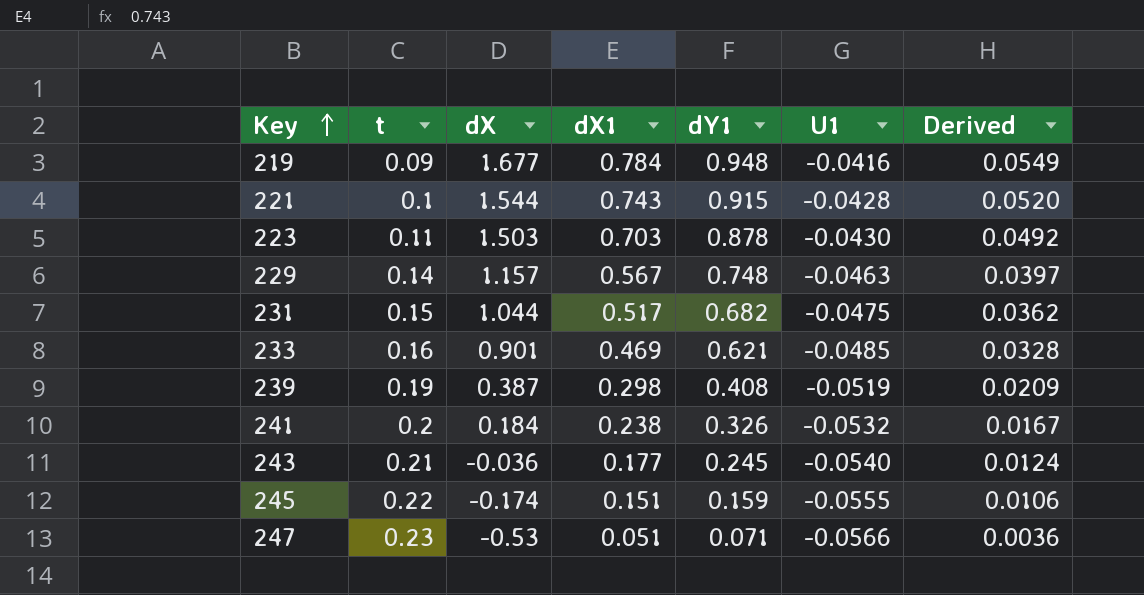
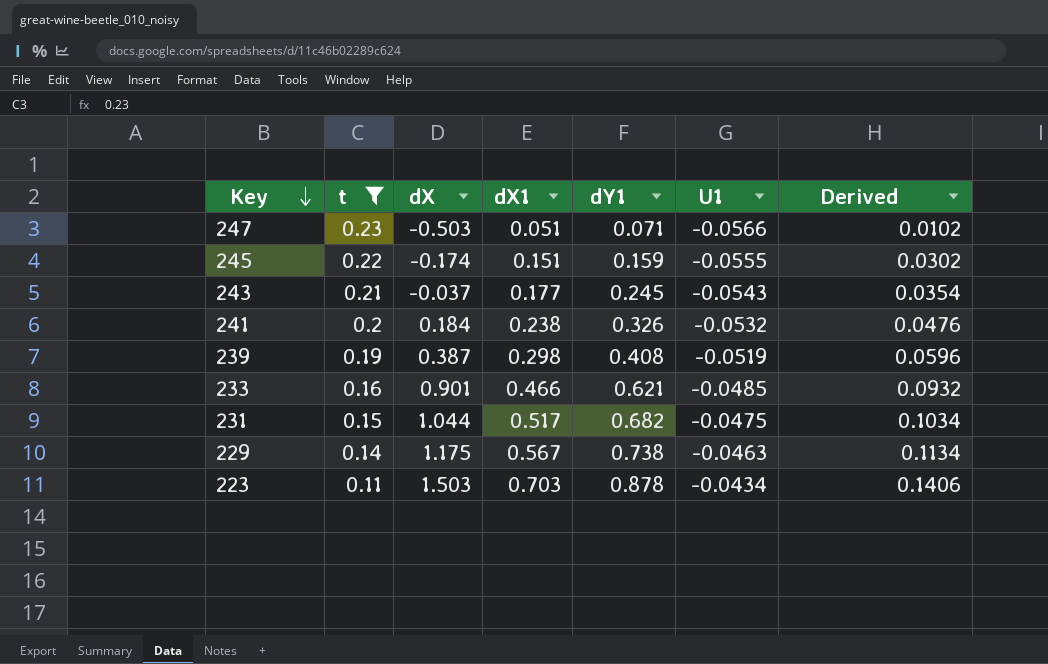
filter: none -> t >= 0.11
row order: Key ascending -> Key descending
column Derived | formula: [dX1] * 0.07 -> [dX1] * 0.2
247 | dX: -0.53 -> -0.503
243 | dX: -0.036 -> -0.037
243 | U1: -0.0540 -> -0.0543
233 | dX1: 0.469 -> 0.466
229 | dX: 1.157 -> 1.175
229 | dY1: 0.748 -> 0.738
223 | U1: -0.0430 -> -0.0434

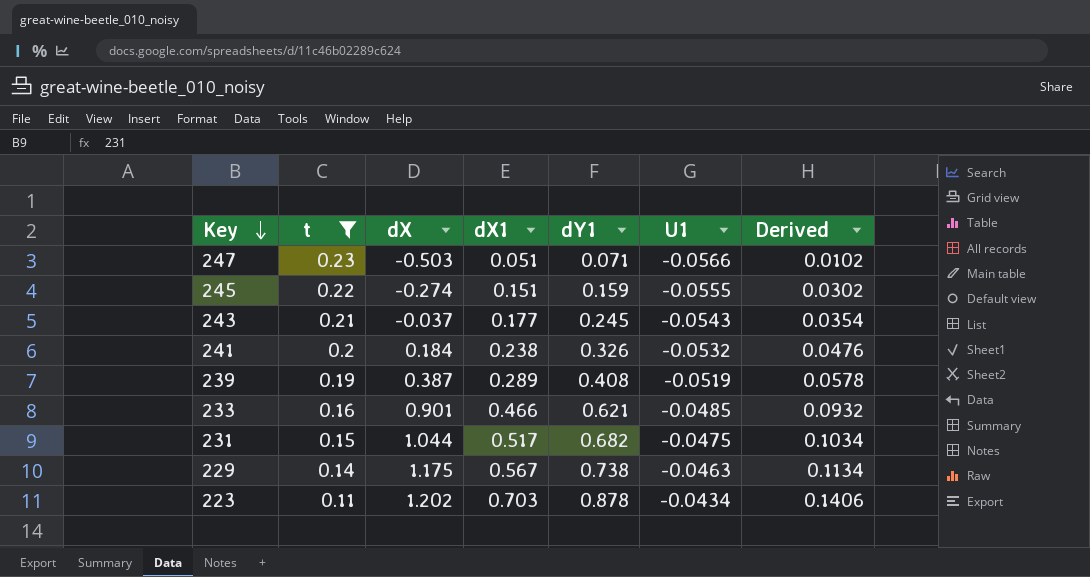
245 | dX: -0.174 -> -0.274
239 | dX1: 0.298 -> 0.289
239 | Derived: 0.0596 -> 0.0578
223 | dX: 1.503 -> 1.202

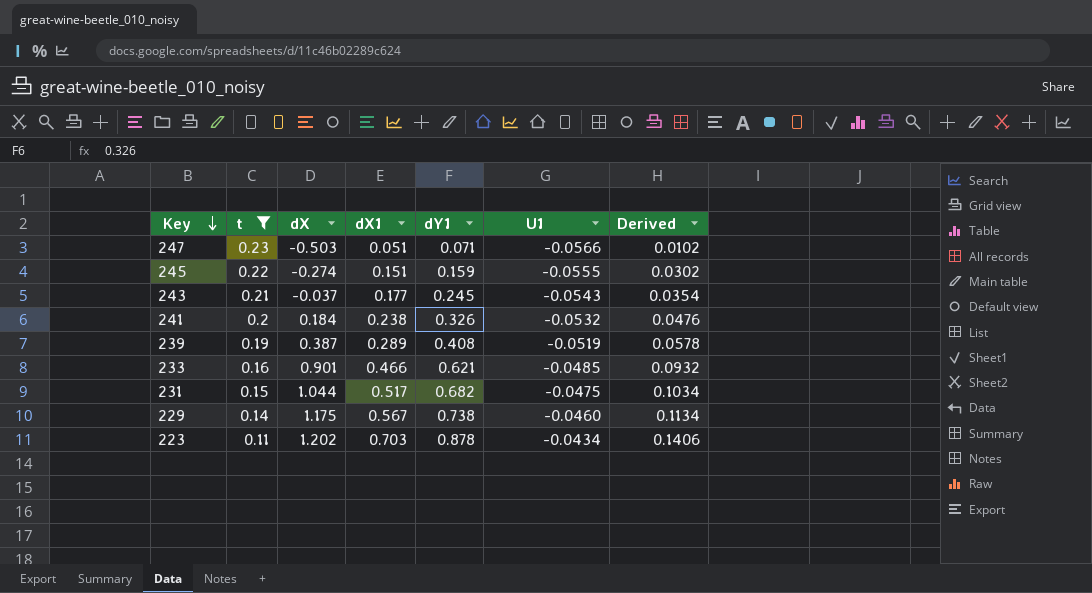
229 | U1: -0.0463 -> -0.0460

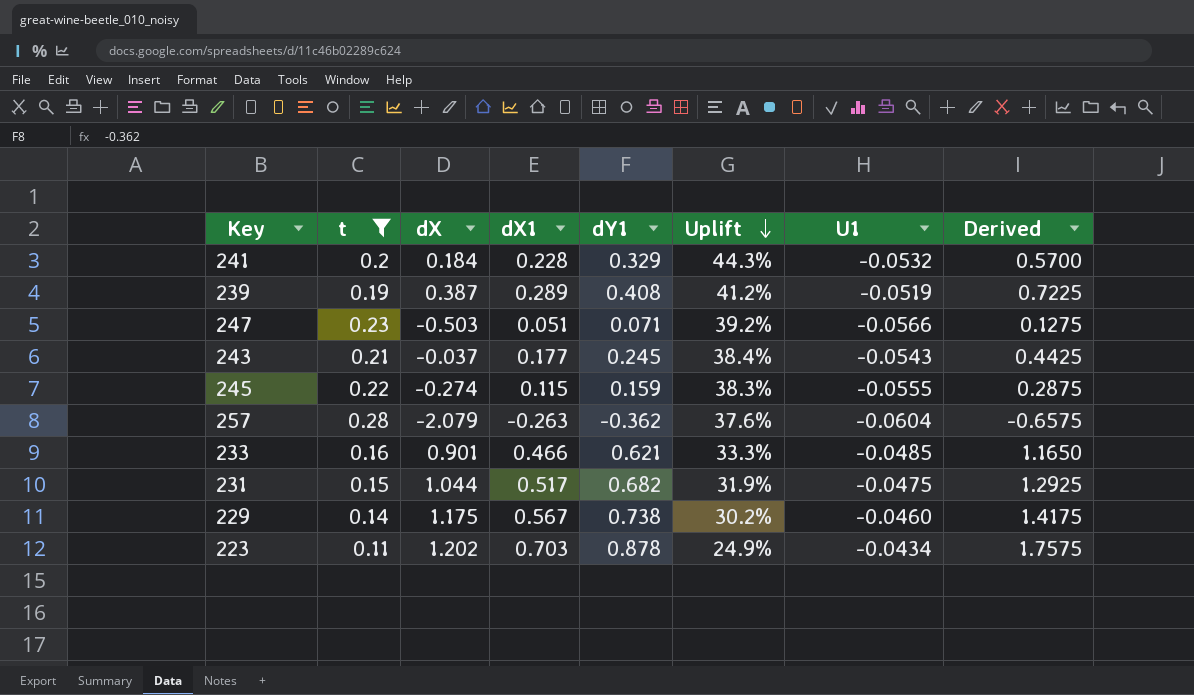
row order: Key descending -> Uplift descending
column Uplift | formula: none -> ([dY1] - [dX1]) / [dX1]
column Derived | formula: [dX1] * 0.2 -> [dX1] * 2.5
241 | dX1: 0.238 -> 0.228
241 | dY1: 0.326 -> 0.329
245 | dX1: 0.151 -> 0.115
row 257: none -> 0.28 | -2.079 | -0.263 | -0.362 | 37.6% | -0.0604 | -0.6575

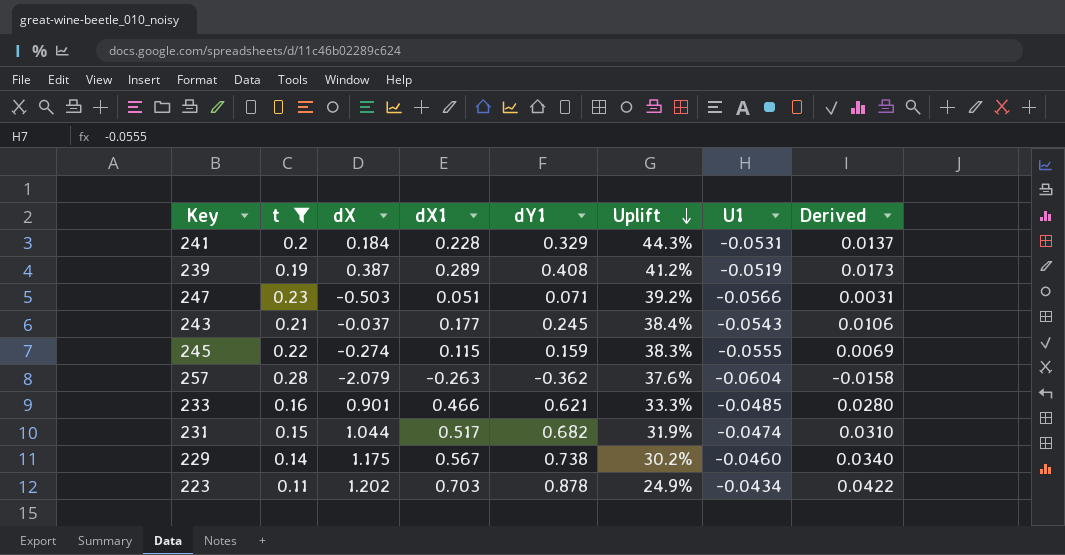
column Derived | formula: [dX1] * 2.5 -> [dX1] * 0.06
241 | U1: -0.0532 -> -0.0531
231 | U1: -0.0475 -> -0.0474

